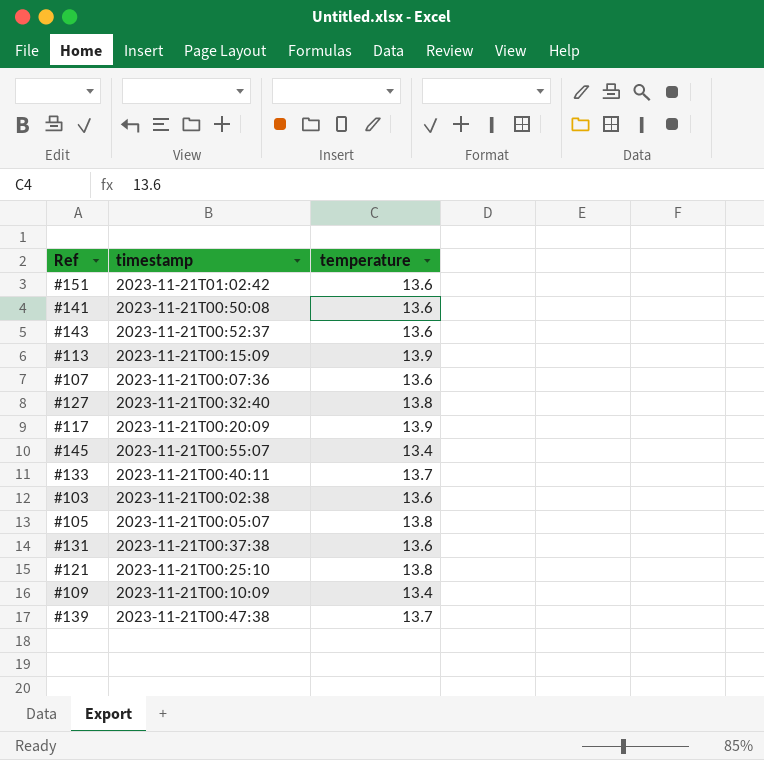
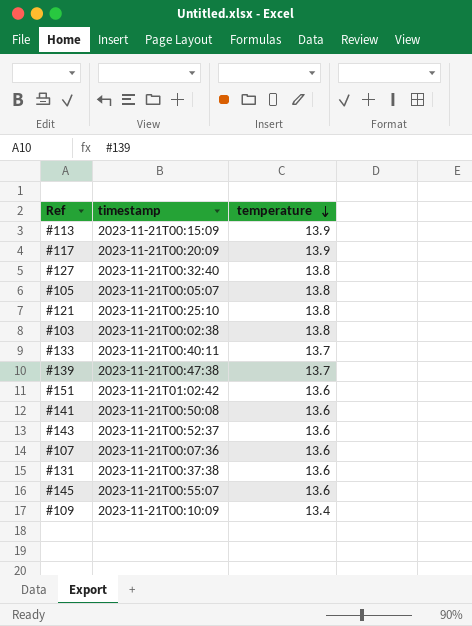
row order: none -> temperature descending
#103 | temperature: 13.6 -> 13.8
#145 | temperature: 13.4 -> 13.6

